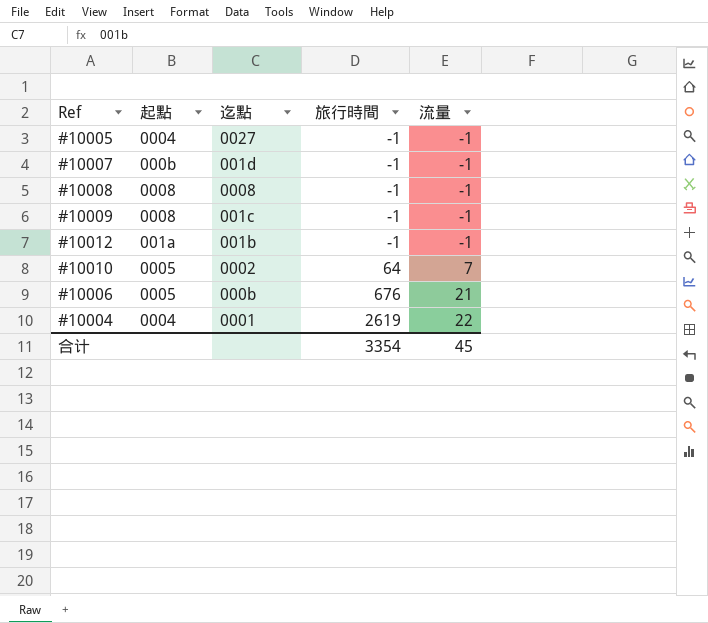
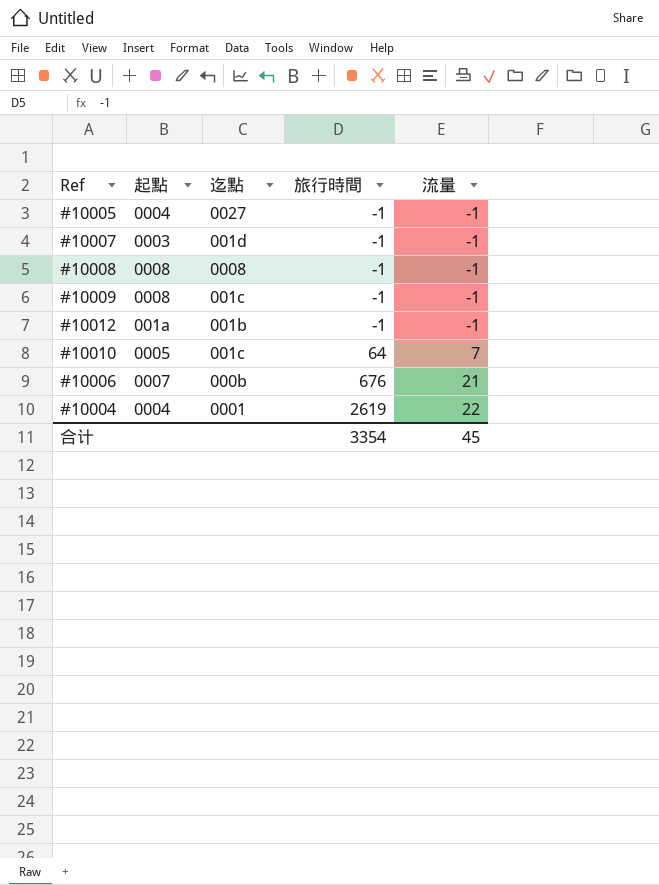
#10007 | 起點: 000b -> 0003
#10010 | 迄點: 0002 -> 001c
#10006 | 起點: 0005 -> 0007

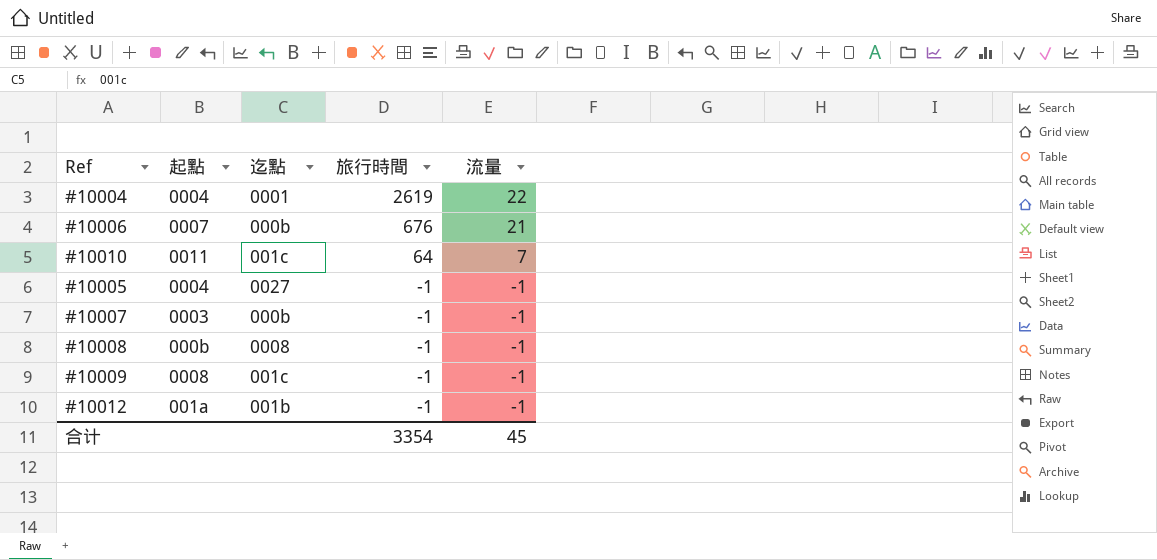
row order: 旅行時間 ascending -> 旅行時間 descending
#10010 | 起點: 0005 -> 0011
#10007 | 迄點: 001d -> 000b
#10008 | 起點: 0008 -> 000b

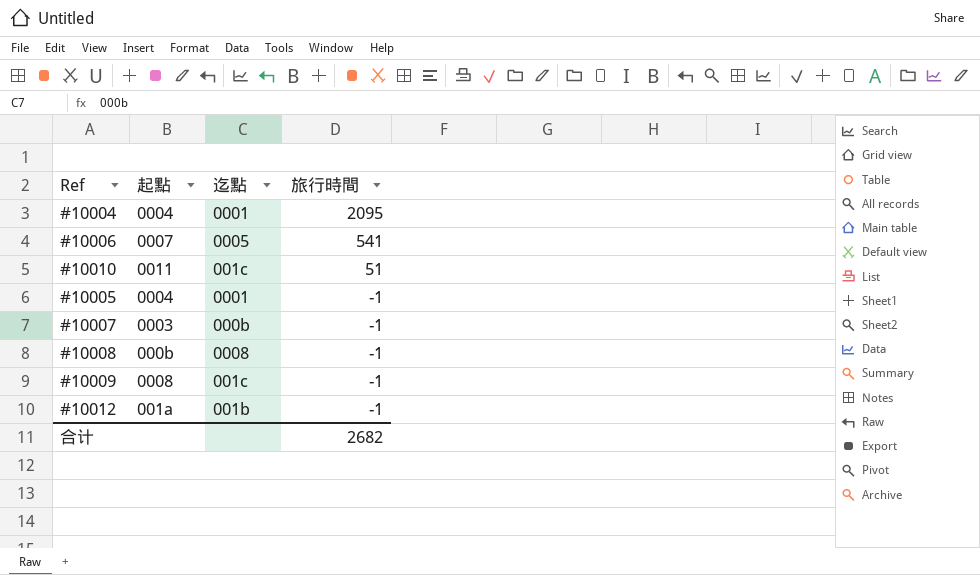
column 流量 | position: 5 -> none
#10004 | 旅行時間: 2619 -> 2095
#10006 | 迄點: 000b -> 0005
#10006 | 旅行時間: 676 -> 541
#10010 | 旅行時間: 64 -> 51
#10005 | 迄點: 0027 -> 0001
合计 | 旅行時間: 3354 -> 2682

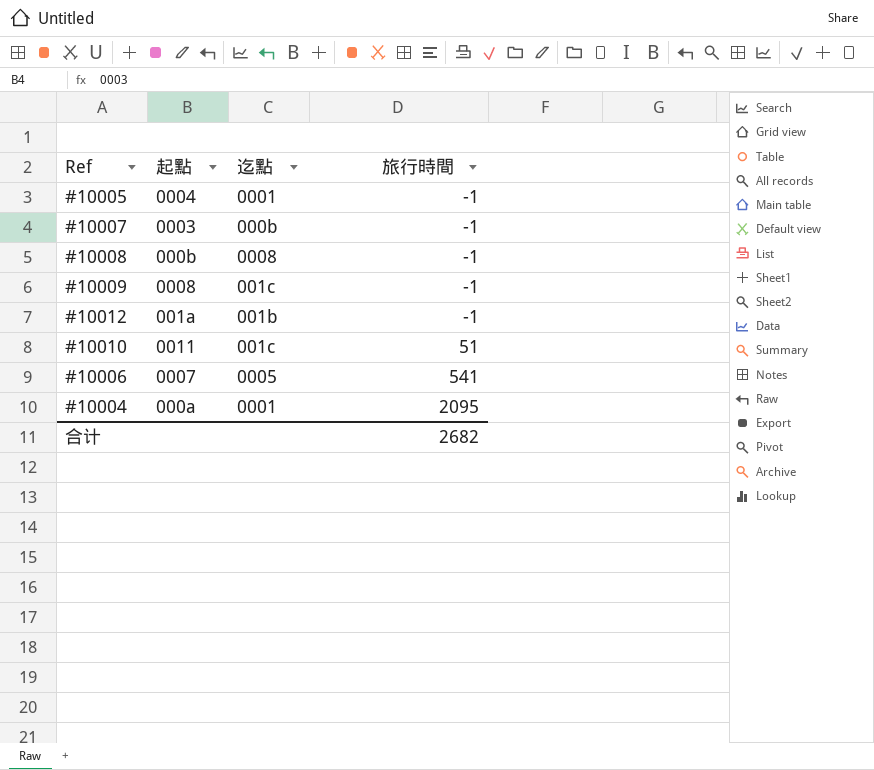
row order: 旅行時間 descending -> 旅行時間 ascending
#10004 | 起點: 0004 -> 000a

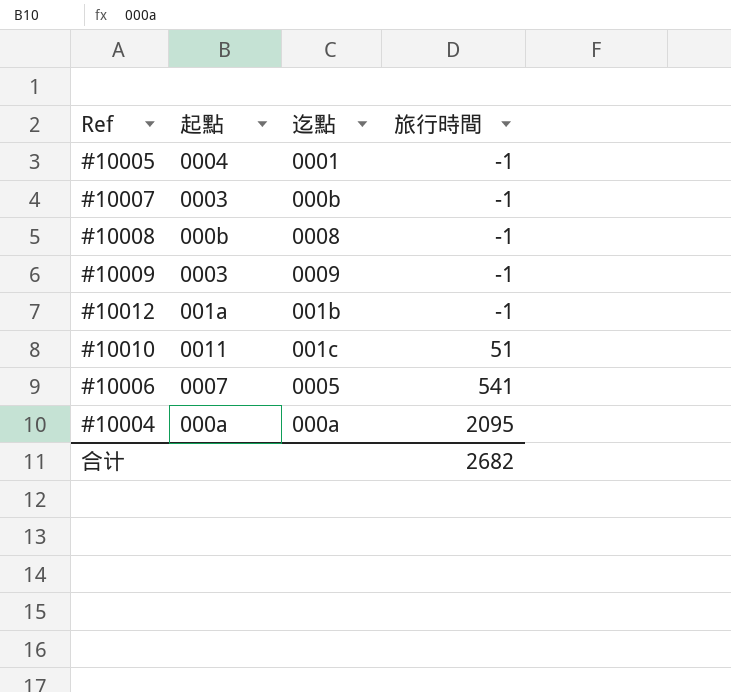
#10009 | 起點: 0008 -> 0003
#10009 | 迄點: 001c -> 0009
#10004 | 迄點: 0001 -> 000a

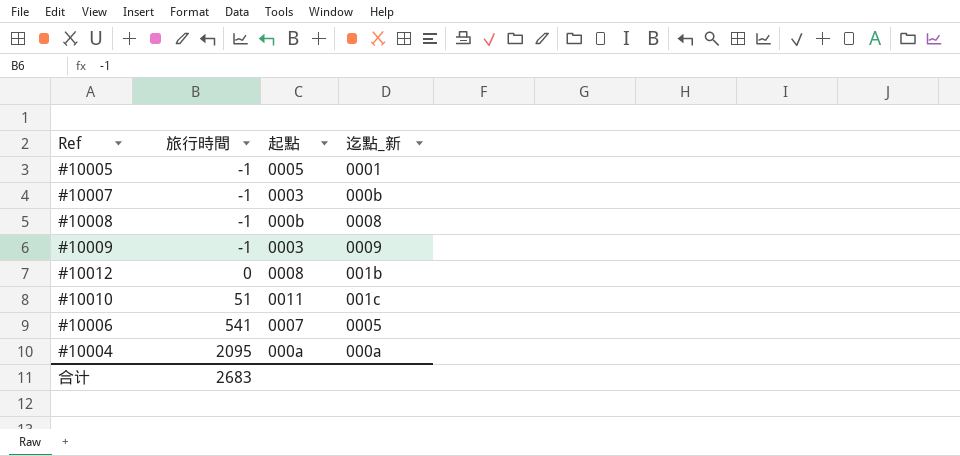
column 旅行時間 | position: 4 -> 2
column name: 迄點 -> 迄點_新
#10005 | 起點: 0004 -> 0005
#10012 | 旅行時間: -1 -> 0
#10012 | 起點: 001a -> 0008
合计 | 旅行時間: 2682 -> 2683

